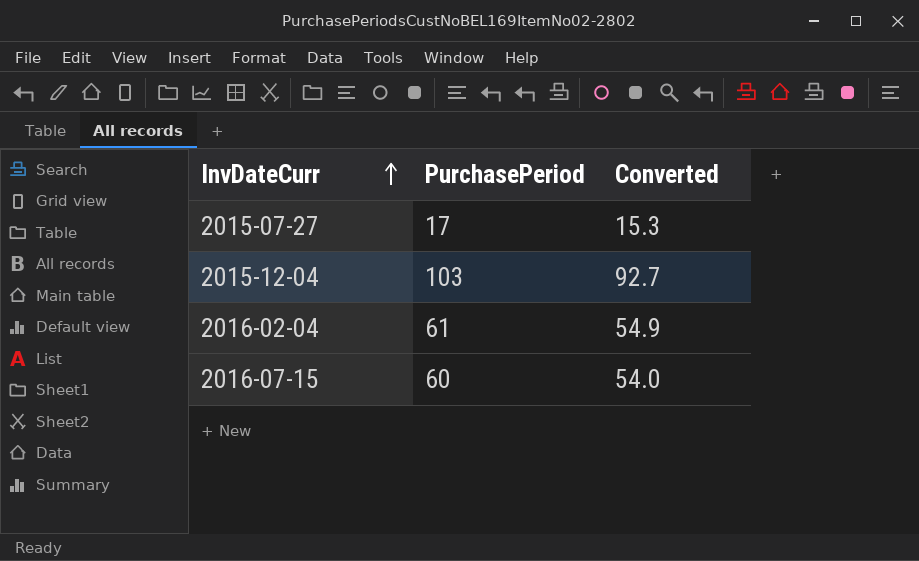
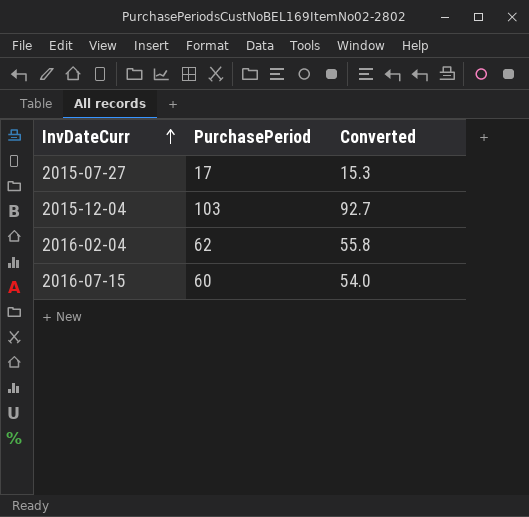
2016-02-04 | PurchasePeriod: 61 -> 62
2016-02-04 | Converted: 54.9 -> 55.8

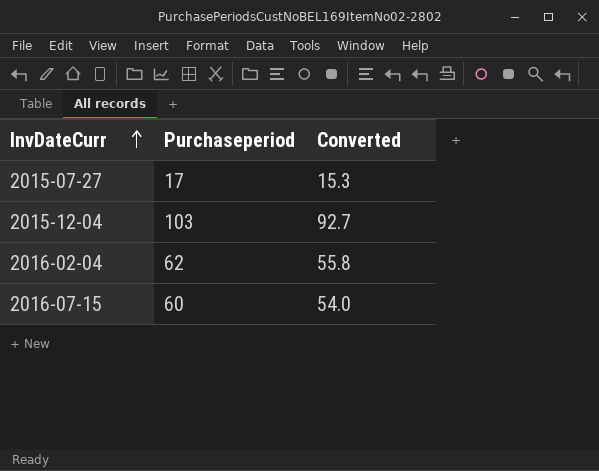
column name: PurchasePeriod -> Purchaseperiod

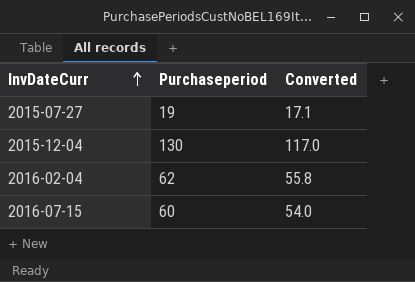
2015-07-27 | Purchaseperiod: 17 -> 19
2015-07-27 | Converted: 15.3 -> 17.1
2015-12-04 | Purchaseperiod: 103 -> 130
2015-12-04 | Converted: 92.7 -> 117.0

